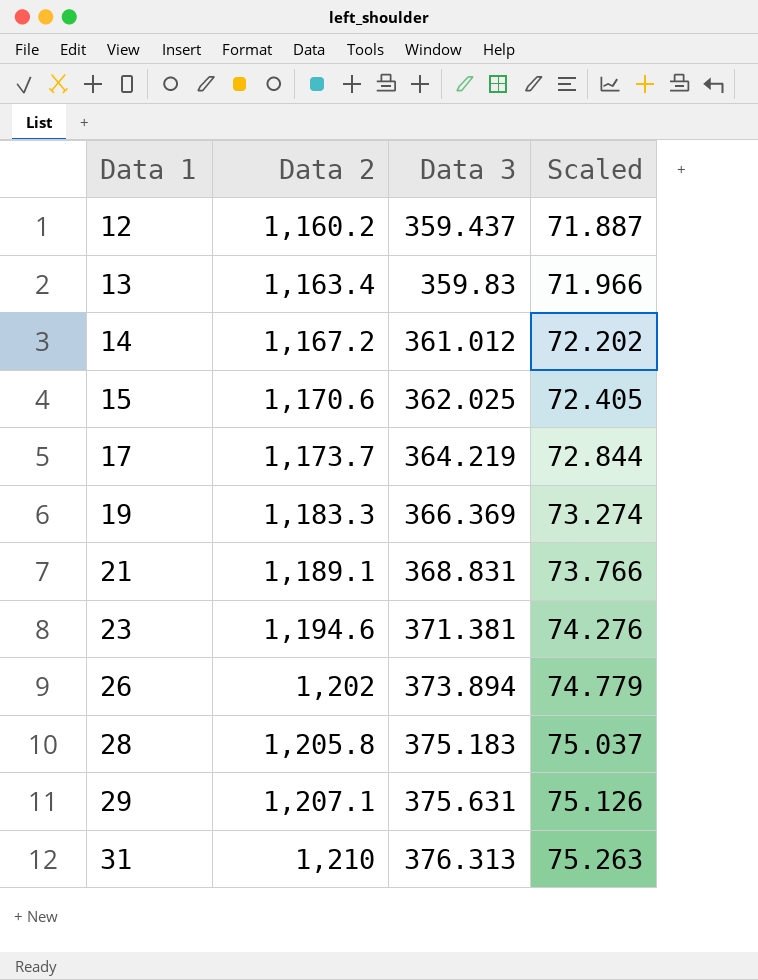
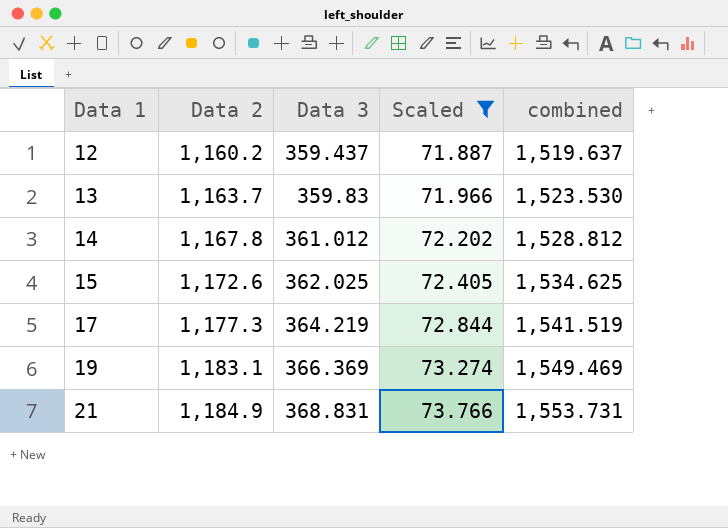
filter: none -> Scaled <= 73.766
column combined | formula: none -> [Data 2] + [Data 3]
13 | Data 2: 1,163.4 -> 1,163.7
14 | Data 2: 1,167.2 -> 1,167.8
15 | Data 2: 1,170.6 -> 1,172.6
17 | Data 2: 1,173.7 -> 1,177.3
19 | Data 2: 1,183.3 -> 1,183.1
21 | Data 2: 1,189.1 -> 1,184.9

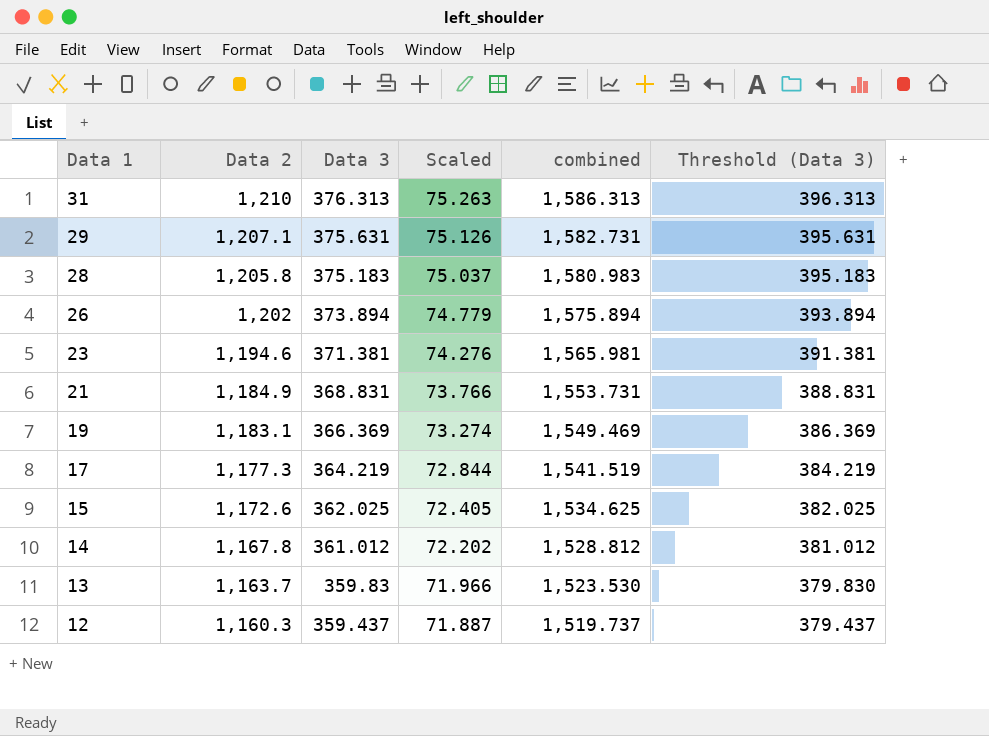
filter: Scaled <= 73.766 -> none
row order: Data 1 ascending -> Data 1 descending
column Threshold (Data 3) | formula: none -> [Data 3] + 20
12 | Data 2: 1,160.2 -> 1,160.3
12 | combined: 1,519.637 -> 1,519.737

